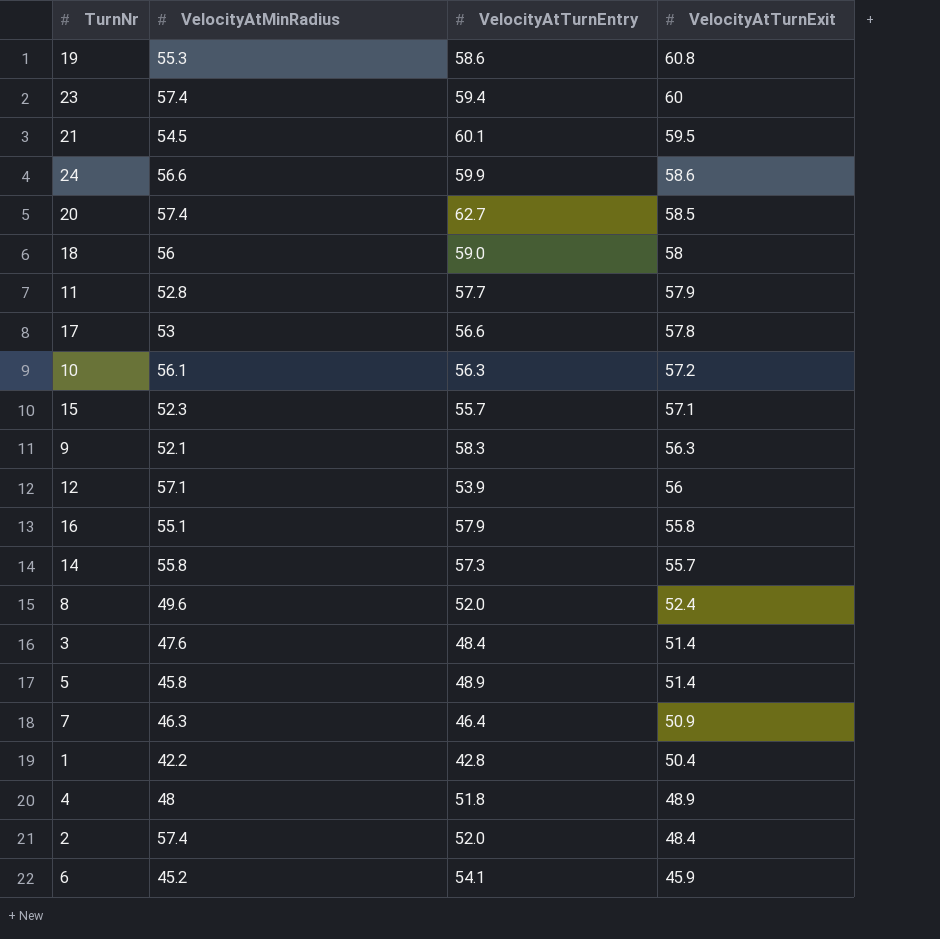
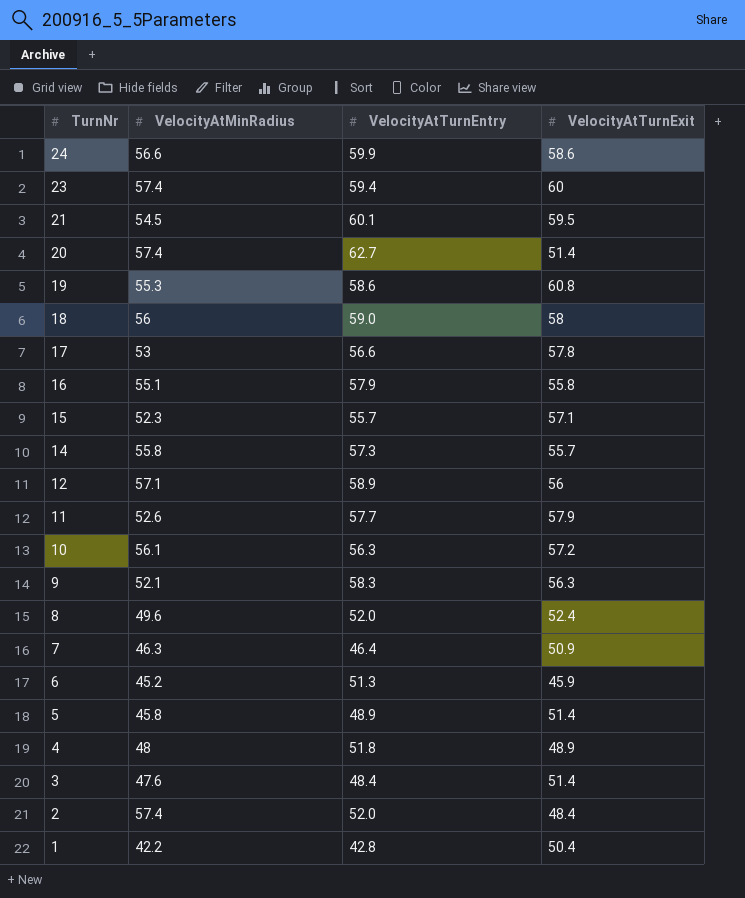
row order: VelocityAtTurnExit descending -> TurnNr descending
20 | VelocityAtTurnExit: 58.5 -> 51.4
12 | VelocityAtTurnEntry: 53.9 -> 58.9
11 | VelocityAtMinRadius: 52.8 -> 52.6
6 | VelocityAtTurnEntry: 54.1 -> 51.3

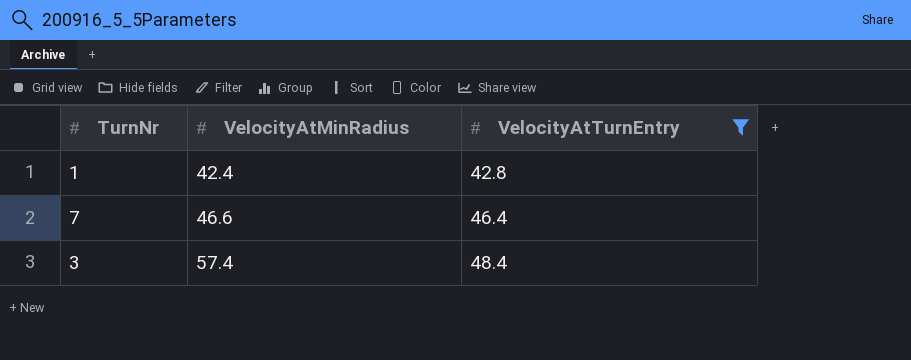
filter: none -> VelocityAtTurnEntry <= 48.4
row order: TurnNr descending -> VelocityAtMinRadius ascending
column VelocityAtTurnExit | position: 4 -> none
1 | VelocityAtMinRadius: 42.2 -> 42.4
7 | VelocityAtMinRadius: 46.3 -> 46.6
3 | VelocityAtMinRadius: 47.6 -> 57.4

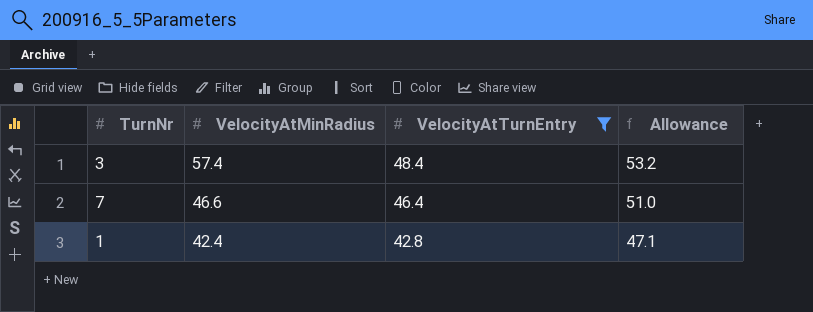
row order: VelocityAtMinRadius ascending -> VelocityAtMinRadius descending
column Allowance | formula: none -> [VelocityAtTurnEntry] * 1.1

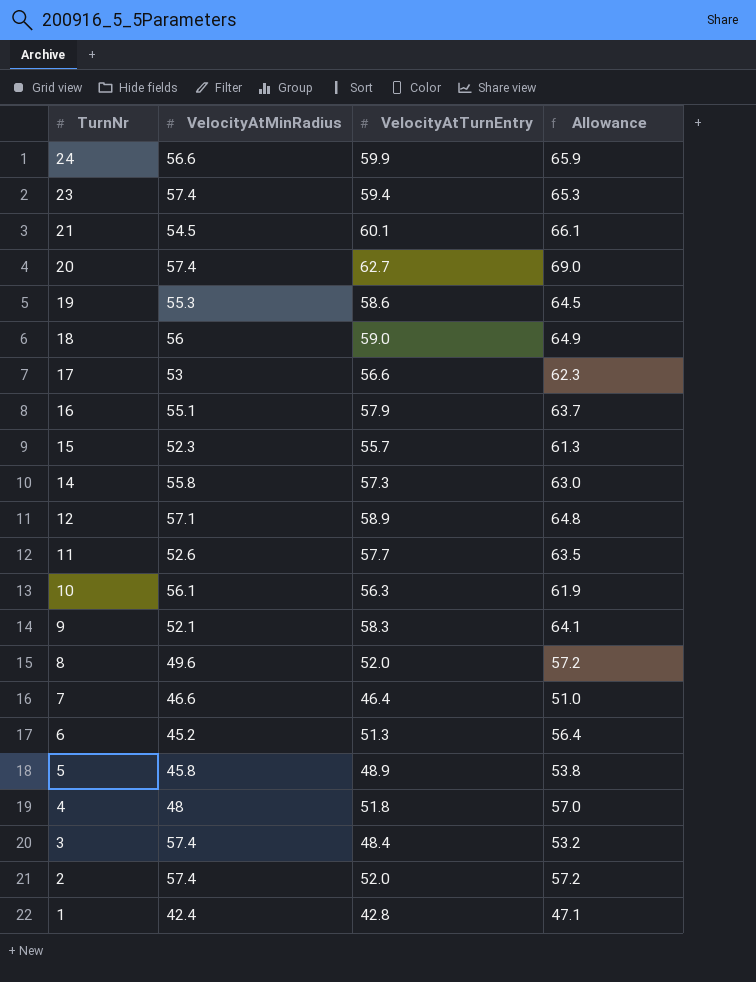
filter: VelocityAtTurnEntry <= 48.4 -> none
row order: VelocityAtMinRadius descending -> TurnNr descending

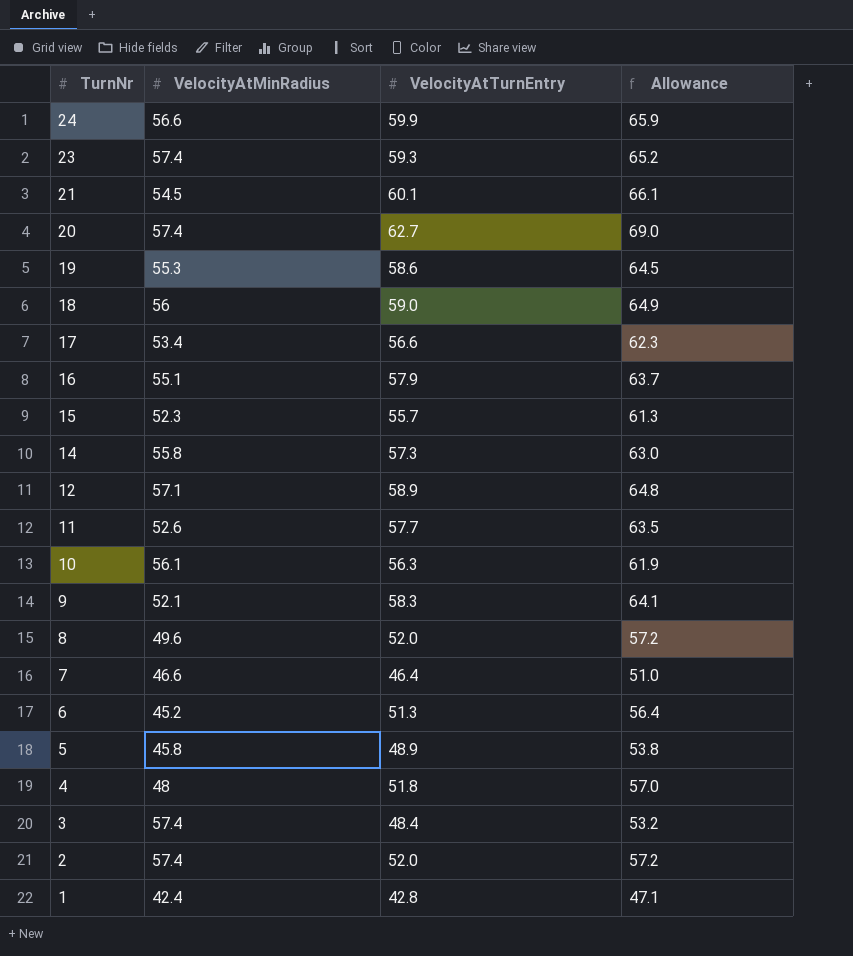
23 | VelocityAtTurnEntry: 59.4 -> 59.3
23 | Allowance: 65.3 -> 65.2
17 | VelocityAtMinRadius: 53 -> 53.4

